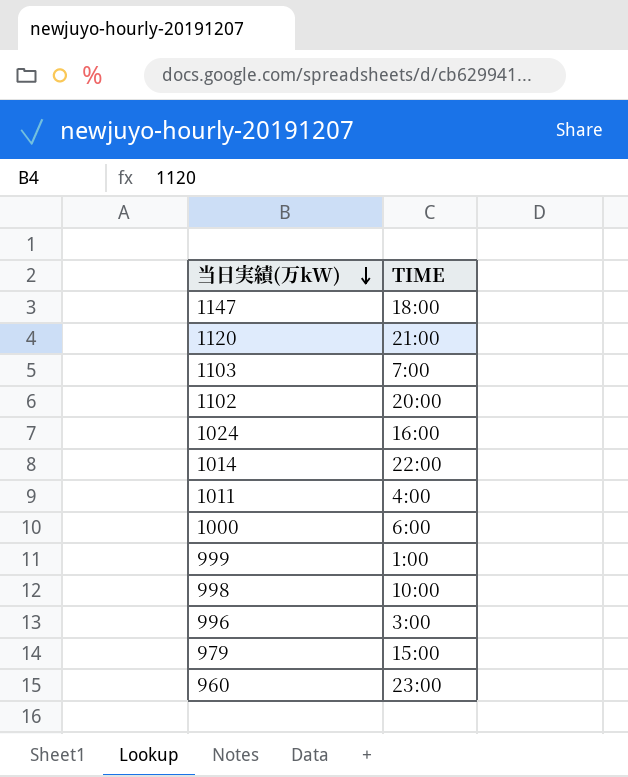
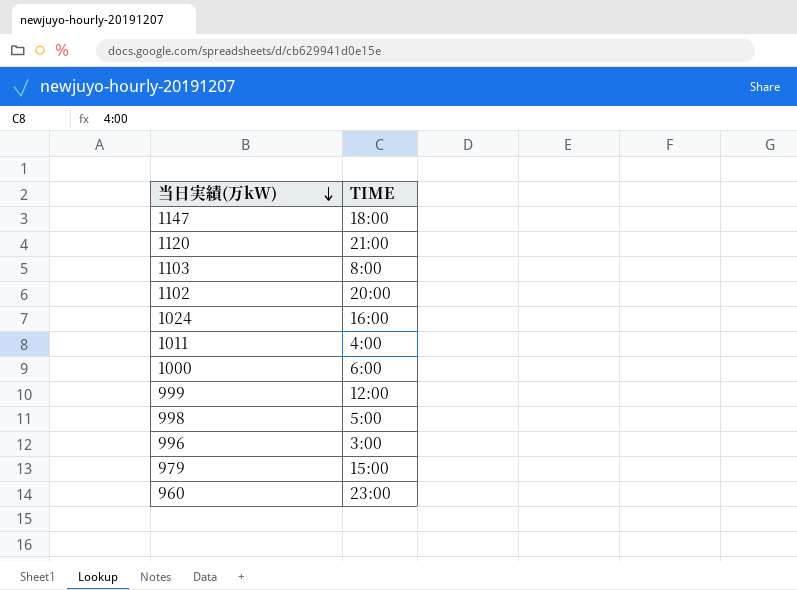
row 1014: 22:00 -> none
1103 | TIME: 7:00 -> 8:00
999 | TIME: 1:00 -> 12:00
998 | TIME: 10:00 -> 5:00

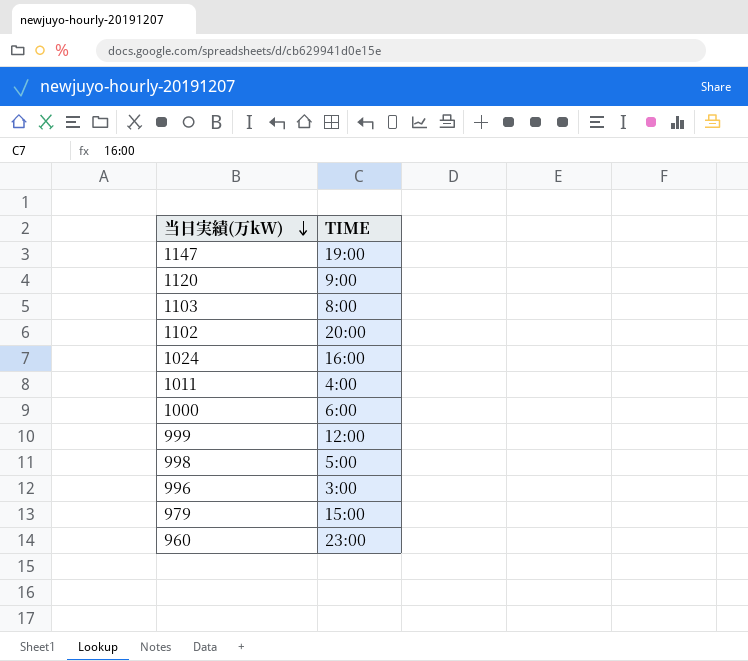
1147 | TIME: 18:00 -> 19:00
1120 | TIME: 21:00 -> 9:00

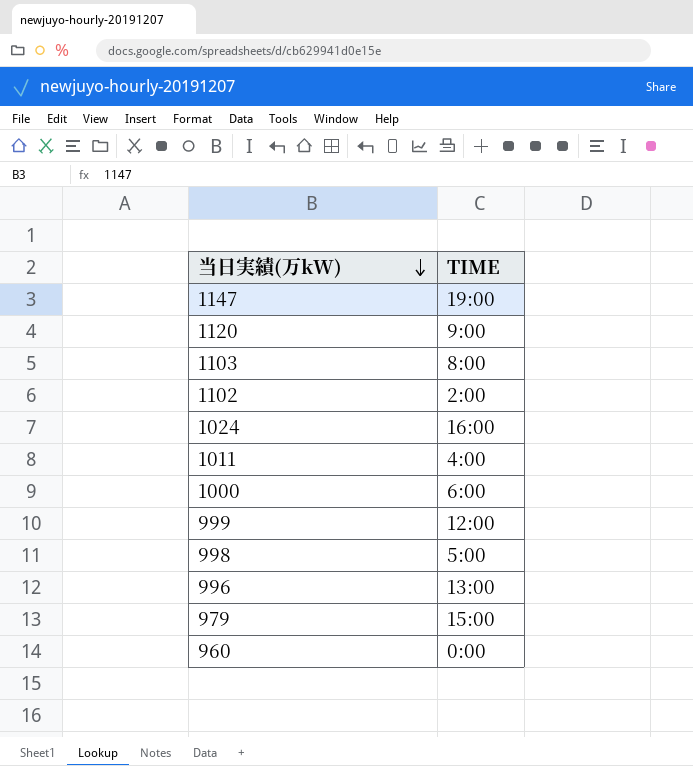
1102 | TIME: 20:00 -> 2:00
996 | TIME: 3:00 -> 13:00
960 | TIME: 23:00 -> 0:00

